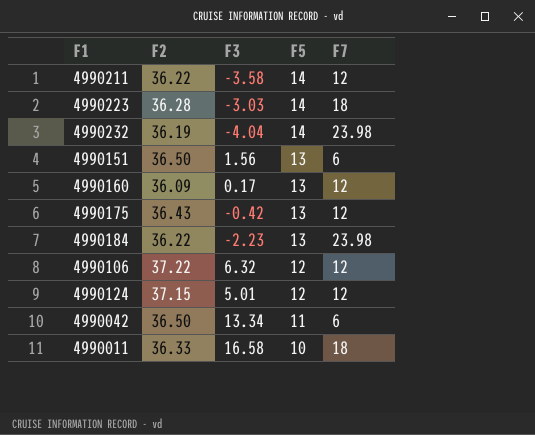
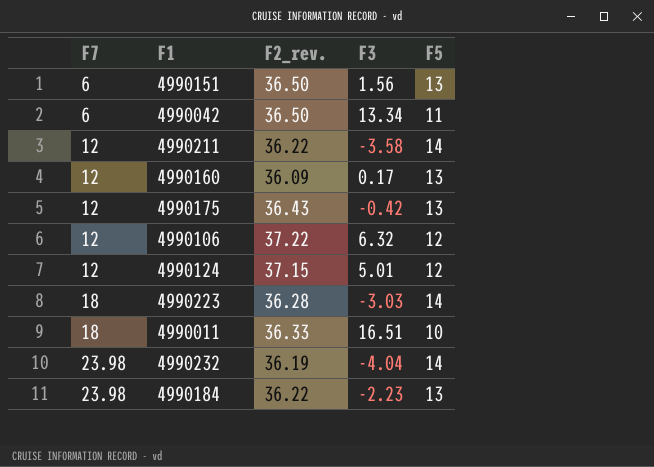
row order: F5 descending -> F7 ascending
column F7 | position: 5 -> 1
column name: F2 -> F2_rev.
4990011 | F3: 16.58 -> 16.51

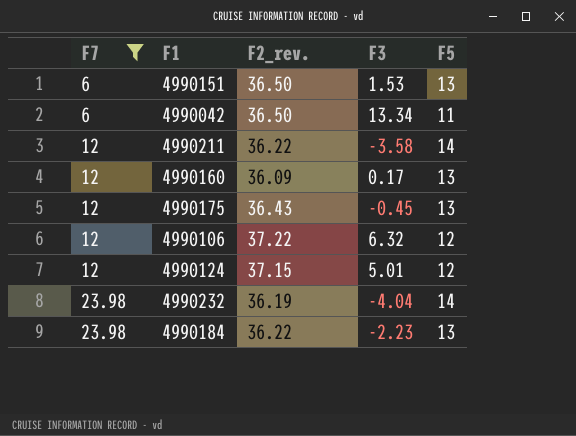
filter: none -> F7 != 18
4990151 | F3: 1.56 -> 1.53
4990175 | F3: -0.42 -> -0.45

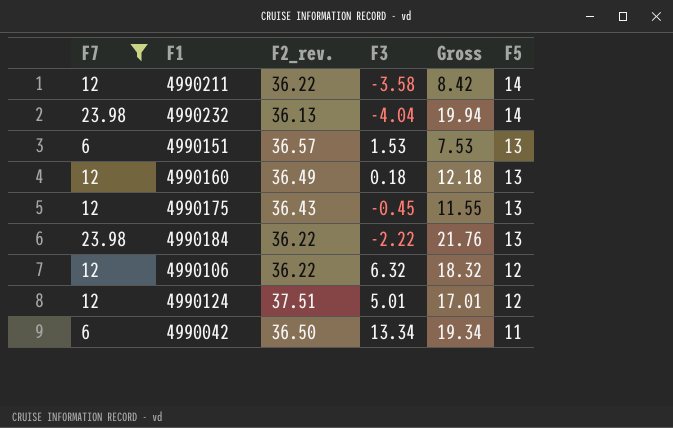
row order: F7 ascending -> F5 descending
column Gross | formula: none -> [F7] + [F3]
4990232 | F2_rev.: 36.19 -> 36.13
4990151 | F2_rev.: 36.50 -> 36.57
4990160 | F2_rev.: 36.09 -> 36.49
4990160 | F3: 0.17 -> 0.18
4990184 | F3: -2.23 -> -2.22
4990106 | F2_rev.: 37.22 -> 36.22
4990124 | F2_rev.: 37.15 -> 37.51

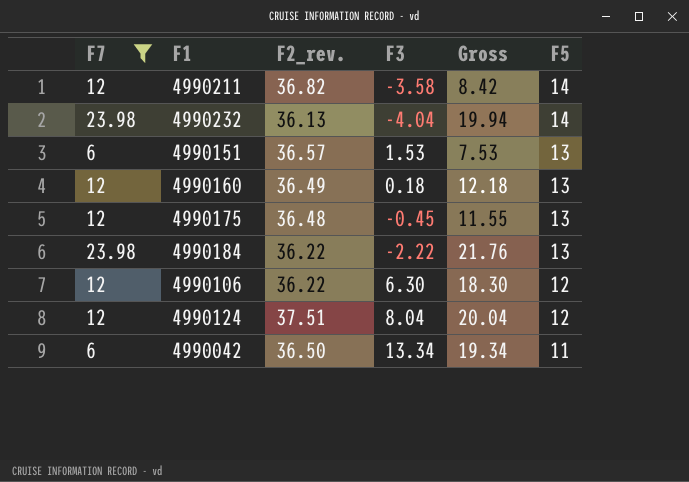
4990211 | F2_rev.: 36.22 -> 36.82
4990175 | F2_rev.: 36.43 -> 36.48
4990106 | F3: 6.32 -> 6.30
4990106 | Gross: 18.32 -> 18.30
4990124 | F3: 5.01 -> 8.04
4990124 | Gross: 17.01 -> 20.04

